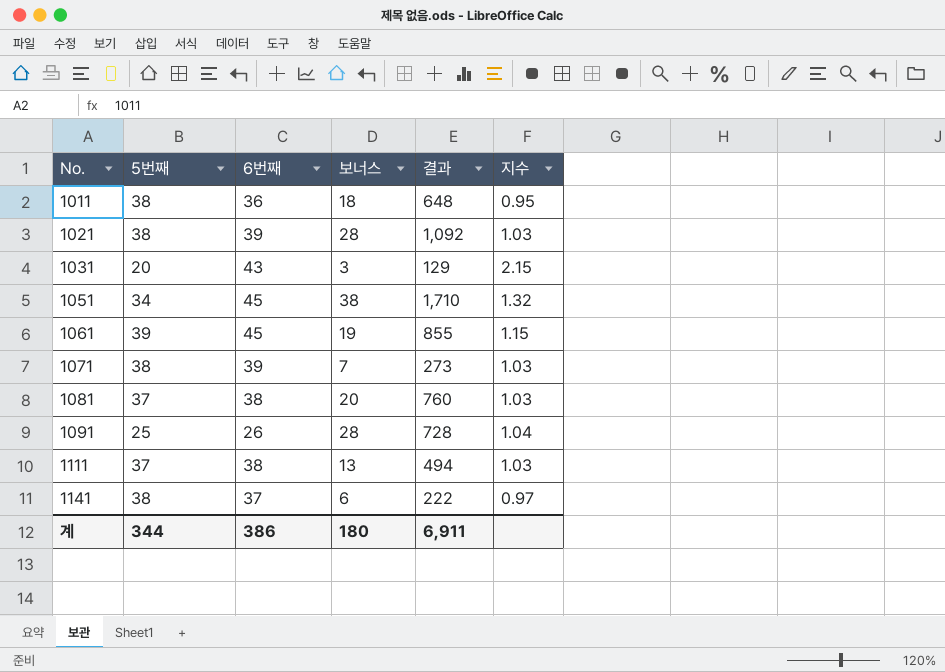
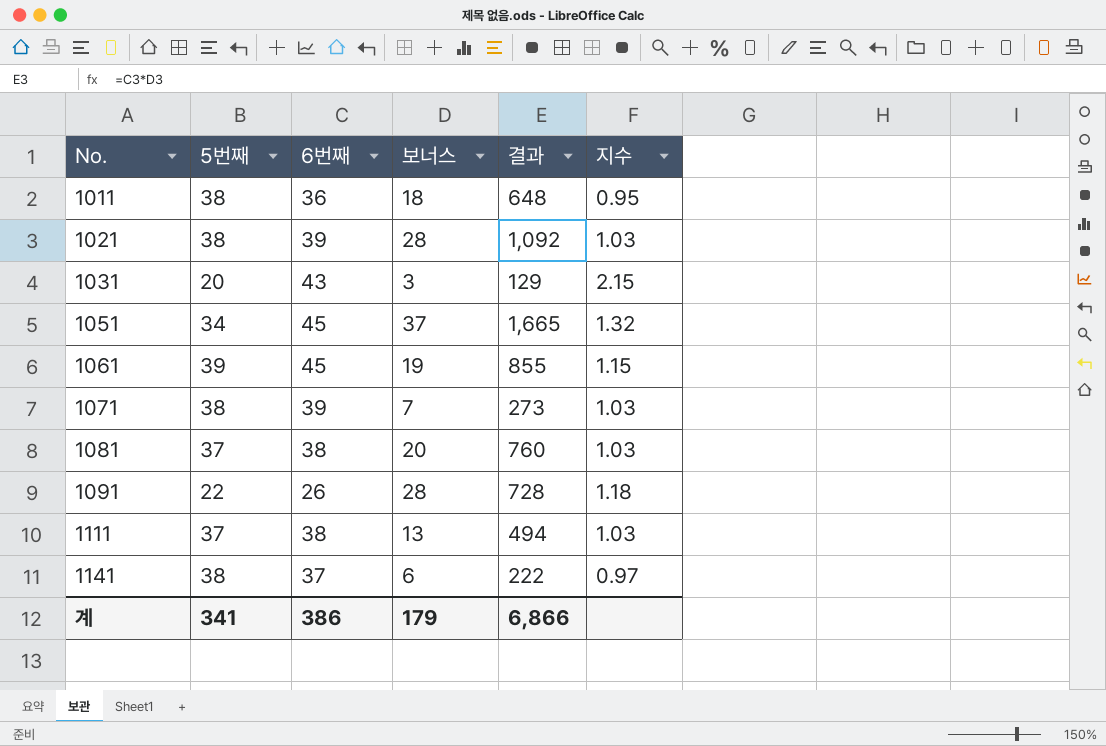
1051 | 보너스: 38 -> 37
1051 | 결과: 1,710 -> 1,665
1091 | 5번째: 25 -> 22
1091 | 지수: 1.04 -> 1.18
계 | 5번째: 344 -> 341
계 | 보너스: 180 -> 179
계 | 결과: 6,911 -> 6,866

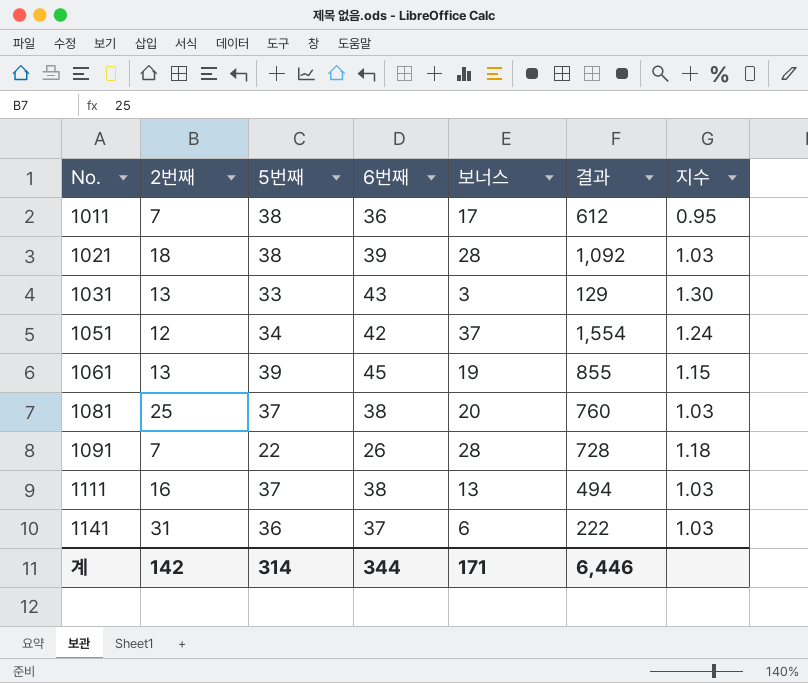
column 2번째 | position: none -> 2
row 1071: 38 | 39 | 7 | 273 | 1.03 -> none
1011 | 보너스: 18 -> 17
1011 | 결과: 648 -> 612
1031 | 5번째: 20 -> 33
1031 | 지수: 2.15 -> 1.30
1051 | 6번째: 45 -> 42
1051 | 결과: 1,665 -> 1,554
1051 | 지수: 1.32 -> 1.24
1141 | 5번째: 38 -> 36
1141 | 지수: 0.97 -> 1.03
계 | 5번째: 341 -> 314
계 | 6번째: 386 -> 344
계 | 보너스: 179 -> 171
계 | 결과: 6,866 -> 6,446

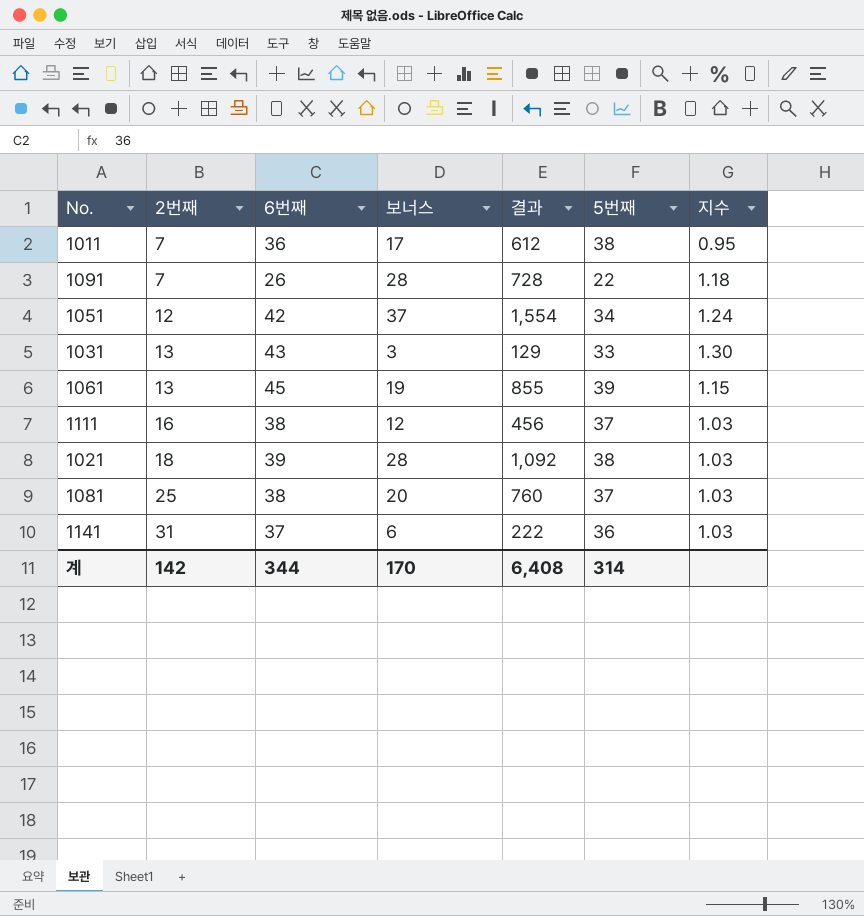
row order: No. ascending -> 2번째 ascending
column 5번째 | position: 3 -> 6
1111 | 보너스: 13 -> 12
1111 | 결과: 494 -> 456
계 | 보너스: 171 -> 170
계 | 결과: 6,446 -> 6,408

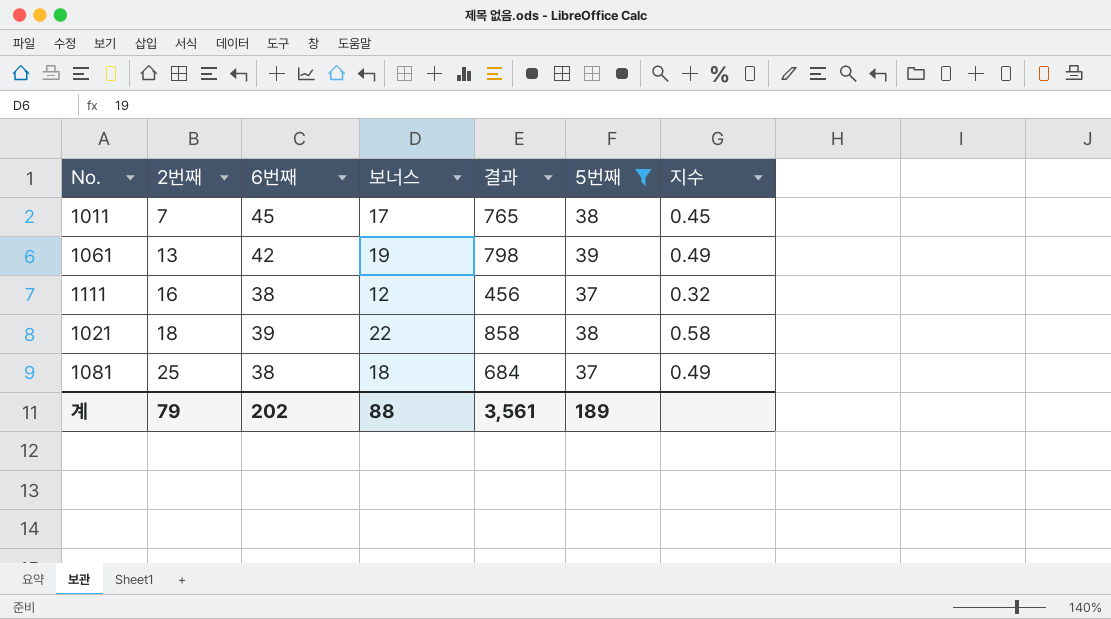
filter: none -> 5번째 >= 37
column 지수 | formula: [6번째] / [5번째] -> [보너스] / [5번째]
1011 | 6번째: 36 -> 45
1011 | 결과: 612 -> 765
1061 | 6번째: 45 -> 42
1061 | 결과: 855 -> 798
1021 | 보너스: 28 -> 22
1021 | 결과: 1,092 -> 858
1081 | 보너스: 20 -> 18
1081 | 결과: 760 -> 684
계 | 2번째: 142 -> 79
계 | 6번째: 344 -> 202
계 | 보너스: 170 -> 88
계 | 결과: 6,408 -> 3,561
계 | 5번째: 314 -> 189

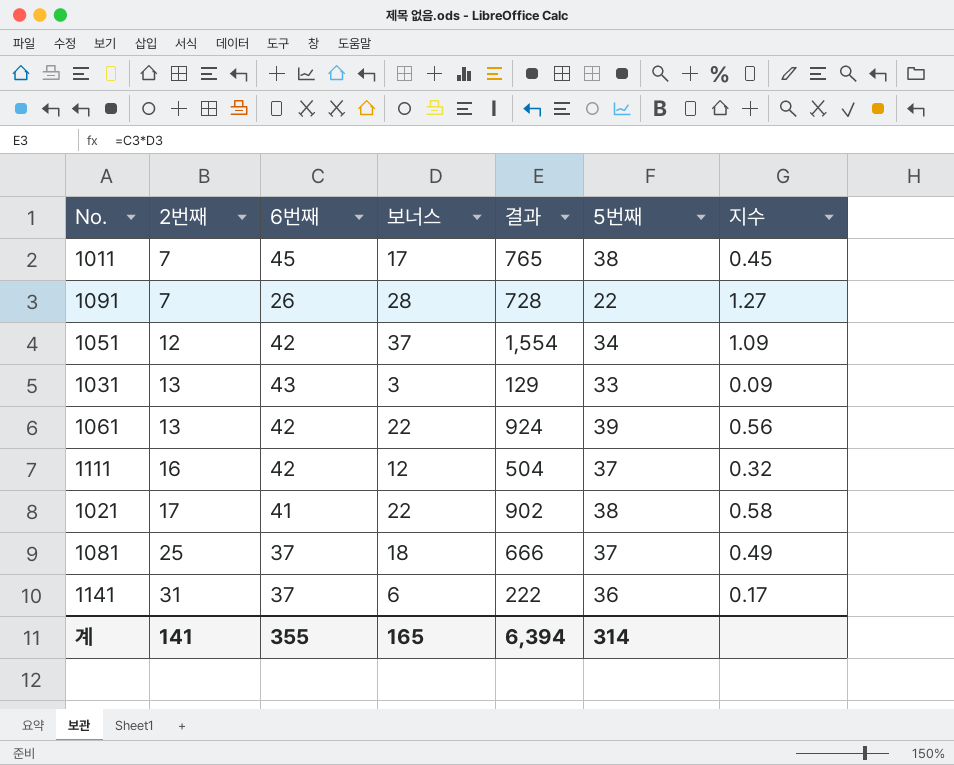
filter: 5번째 >= 37 -> none
1061 | 보너스: 19 -> 22
1061 | 결과: 798 -> 924
1061 | 지수: 0.49 -> 0.56
1111 | 6번째: 38 -> 42
1111 | 결과: 456 -> 504
1021 | 2번째: 18 -> 17
1021 | 6번째: 39 -> 41
1021 | 결과: 858 -> 902
1081 | 6번째: 38 -> 37
1081 | 결과: 684 -> 666
계 | 2번째: 79 -> 141
계 | 6번째: 202 -> 355
계 | 보너스: 88 -> 165
계 | 결과: 3,561 -> 6,394
계 | 5번째: 189 -> 314

